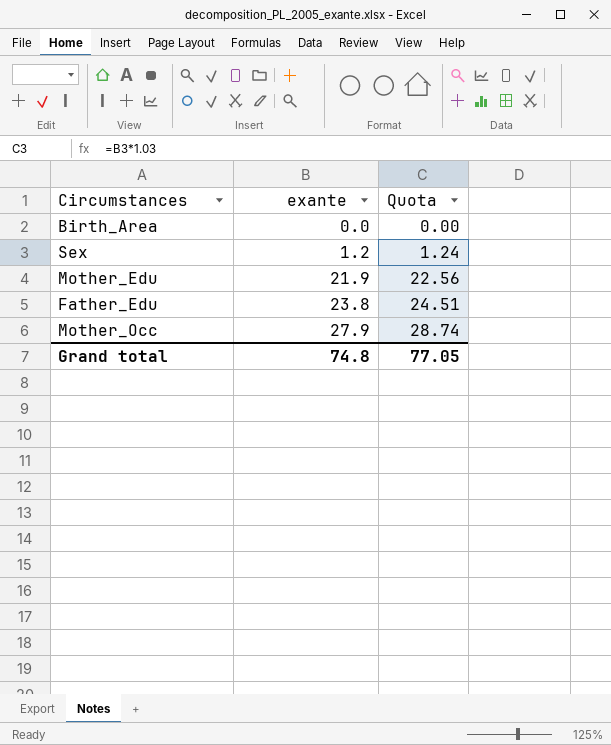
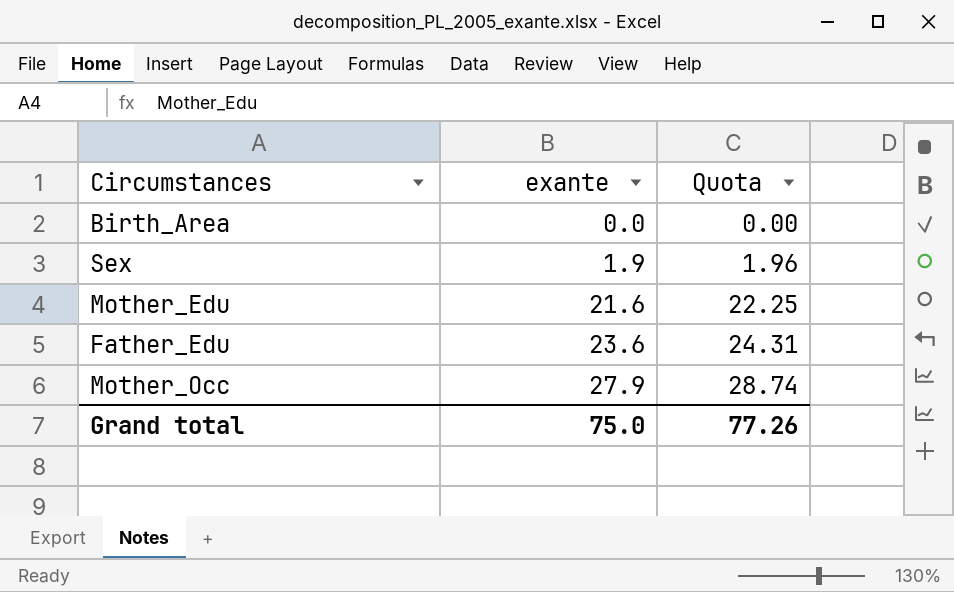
Sex | exante: 1.2 -> 1.9
Sex | Quota: 1.24 -> 1.96
Mother_Edu | exante: 21.9 -> 21.6
Mother_Edu | Quota: 22.56 -> 22.25
Father_Edu | exante: 23.8 -> 23.6
Father_Edu | Quota: 24.51 -> 24.31
Grand total | exante: 74.8 -> 75.0
Grand total | Quota: 77.05 -> 77.26

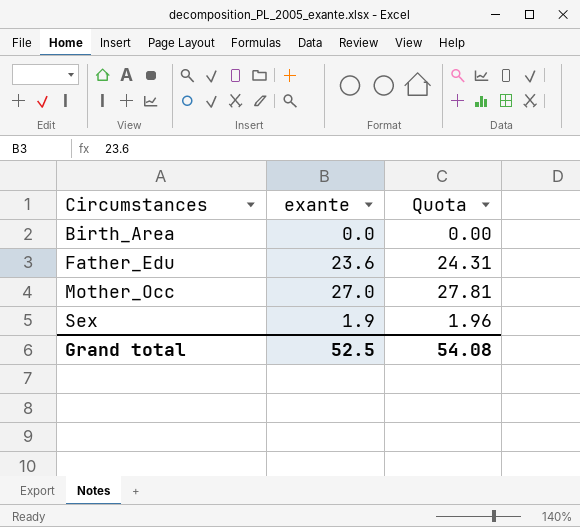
row order: exante ascending -> Circumstances ascending
row Mother_Edu: 21.6 | 22.25 -> none
Mother_Occ | exante: 27.9 -> 27.0
Mother_Occ | Quota: 28.74 -> 27.81
Grand total | exante: 75.0 -> 52.5
Grand total | Quota: 77.26 -> 54.08

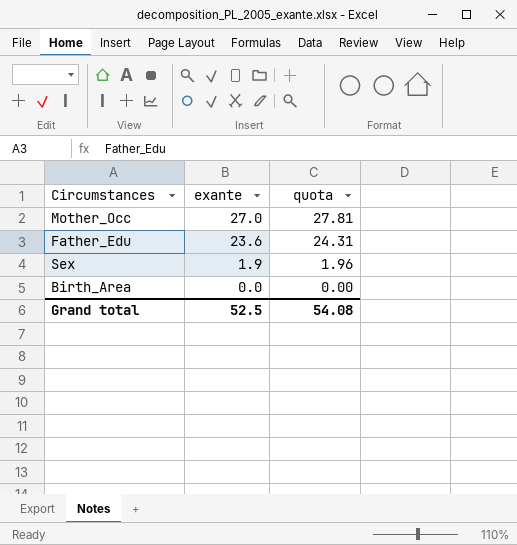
row order: Circumstances ascending -> exante descending
column name: Quota -> quota

